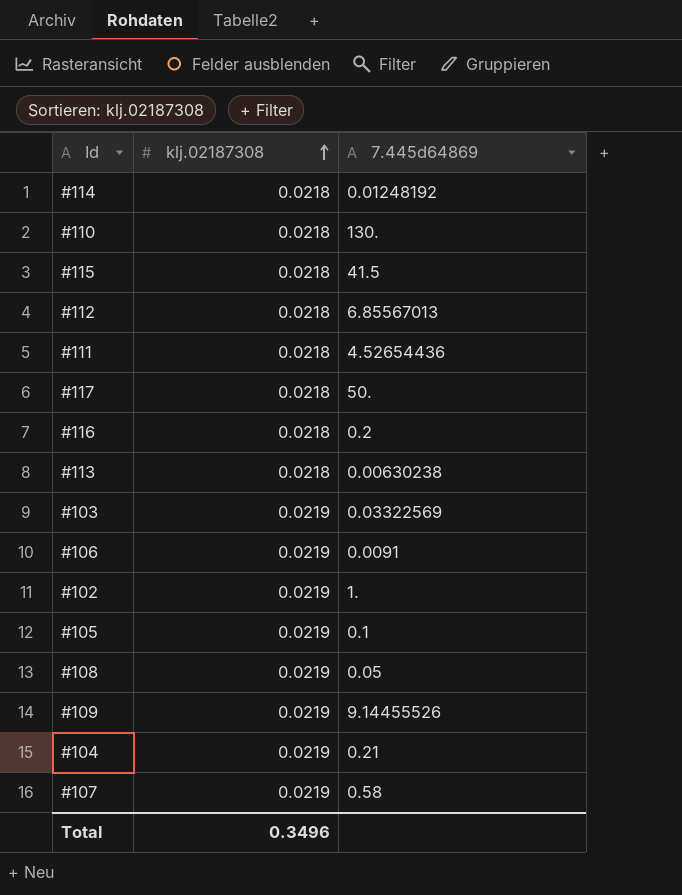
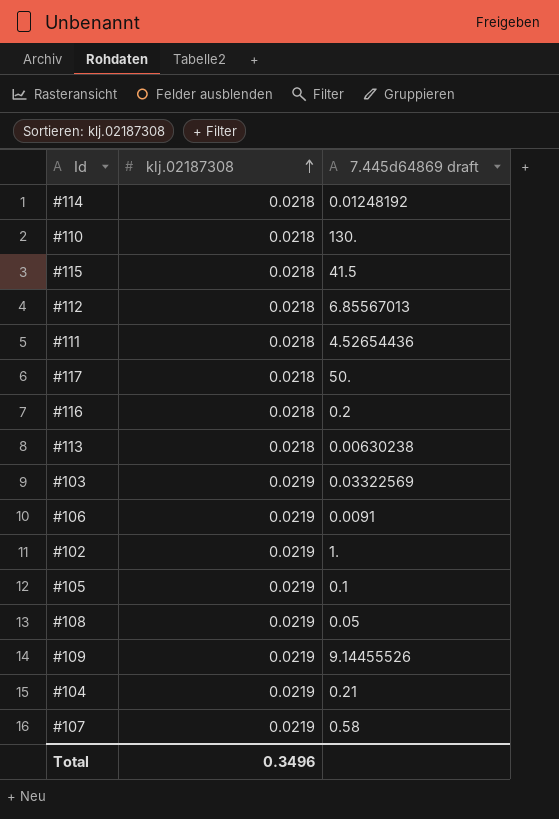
column name: 7.445d64869 -> 7.445d64869 draft

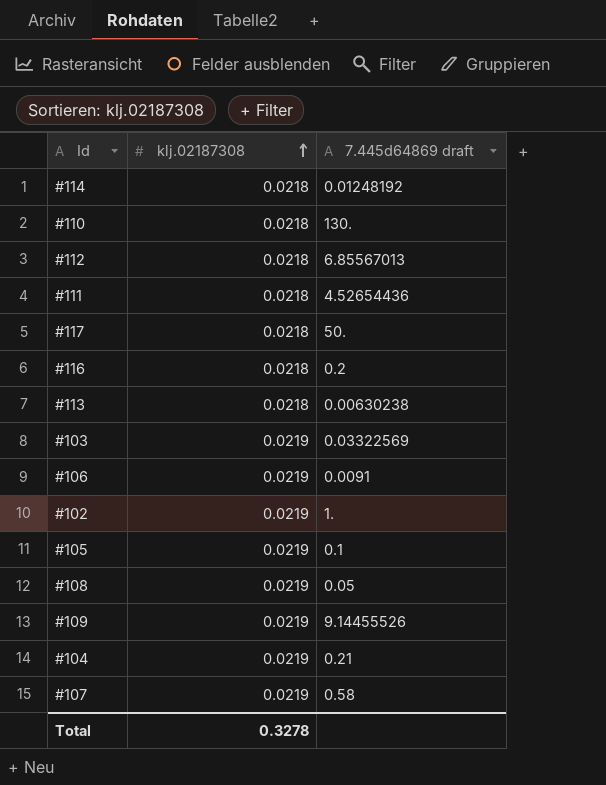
row #115: 0.0218 | 41.5 -> none
Total | klj.02187308: 0.3496 -> 0.3278

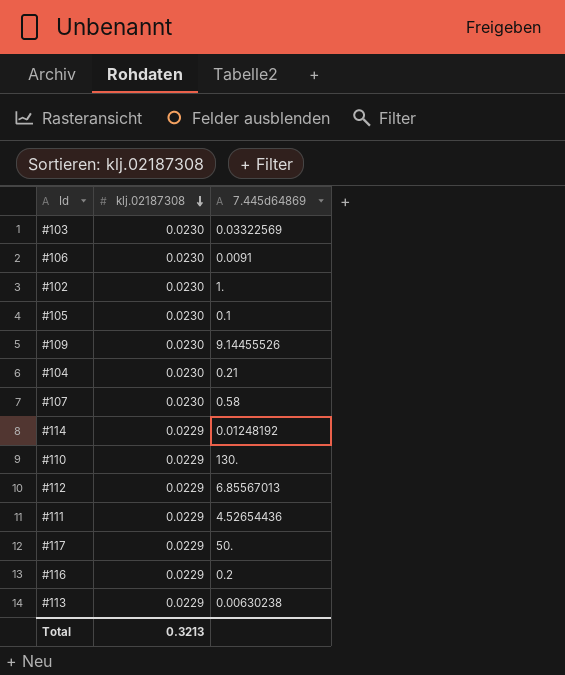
row order: klj.02187308 ascending -> klj.02187308 descending
column name: 7.445d64869 draft -> 7.445d64869
row #108: 0.0219 | 0.05 -> none
#103 | klj.02187308: 0.0219 -> 0.0230
#106 | klj.02187308: 0.0219 -> 0.0230
#102 | klj.02187308: 0.0219 -> 0.0230
#105 | klj.02187308: 0.0219 -> 0.0230
#109 | klj.02187308: 0.0219 -> 0.0230
#104 | klj.02187308: 0.0219 -> 0.0230
#107 | klj.02187308: 0.0219 -> 0.0230
#114 | klj.02187308: 0.0218 -> 0.0229
#110 | klj.02187308: 0.0218 -> 0.0229
#112 | klj.02187308: 0.0218 -> 0.0229
#111 | klj.02187308: 0.0218 -> 0.0229
#117 | klj.02187308: 0.0218 -> 0.0229
#116 | klj.02187308: 0.0218 -> 0.0229
#113 | klj.02187308: 0.0218 -> 0.0229
Total | klj.02187308: 0.3278 -> 0.3213

